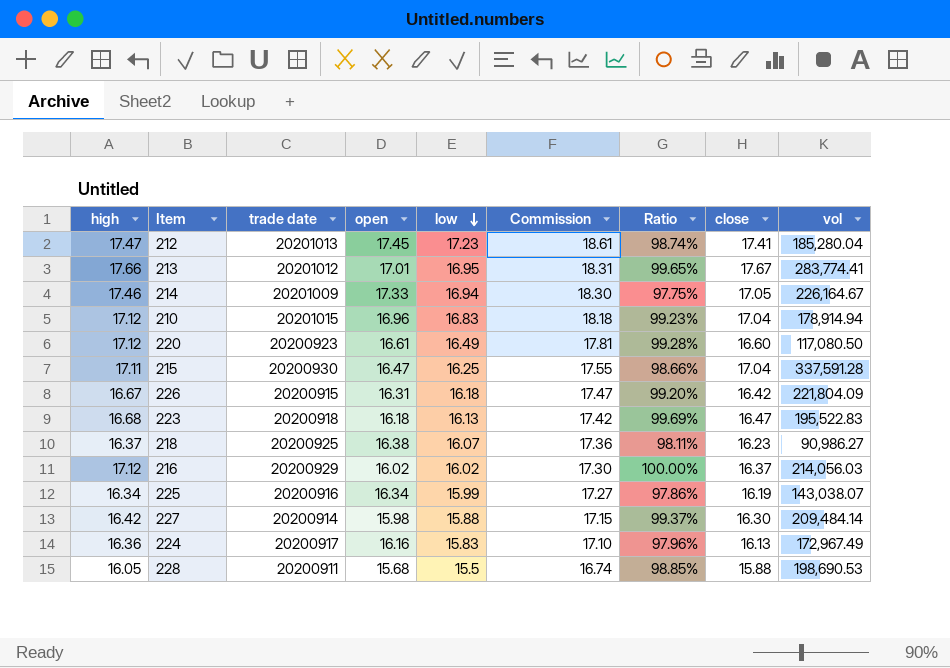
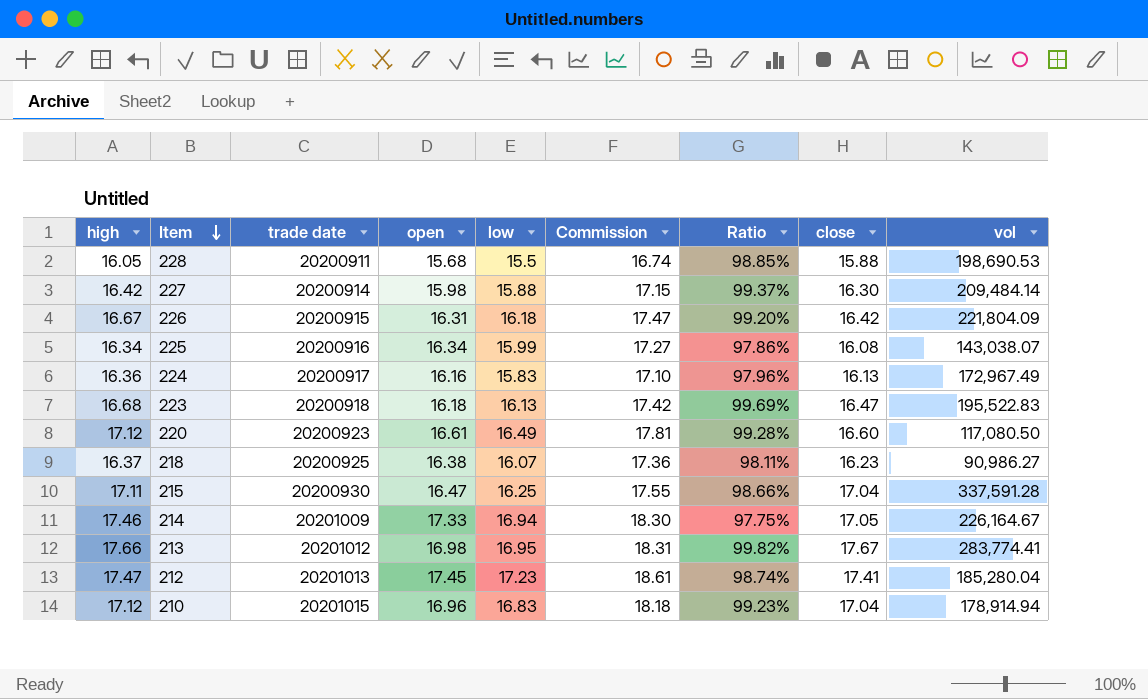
row order: low descending -> Item descending
row 216: 17.12 | 20200929 | 16.02 | 16.02 | 17.30 | 100.00% | 16.37 | 214,056.03 -> none
225 | close: 16.19 -> 16.08
213 | open: 17.01 -> 16.98
213 | Ratio: 99.65% -> 99.82%

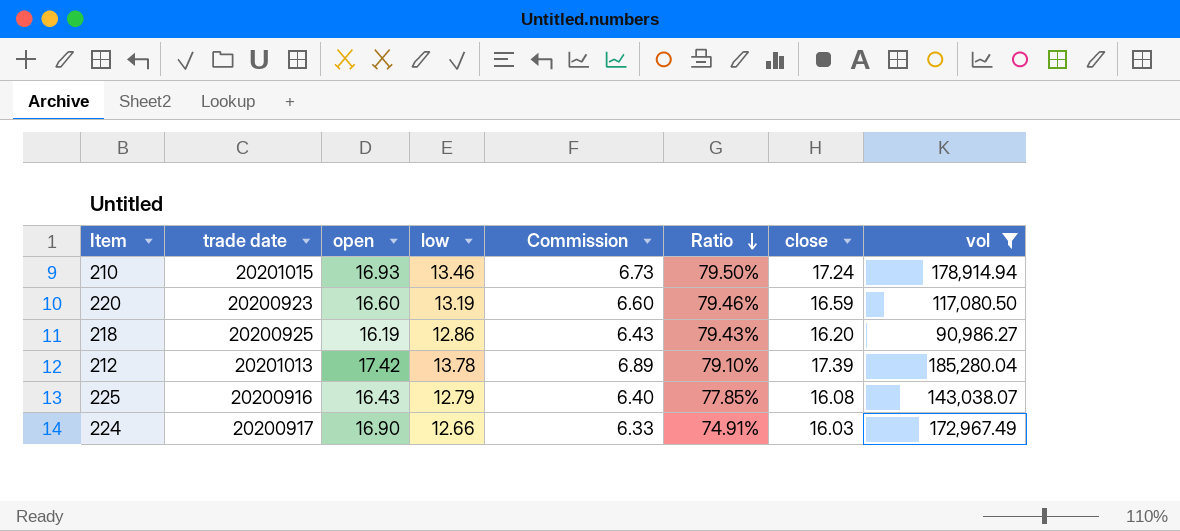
filter: none -> vol <= 185,280.04
row order: Item descending -> Ratio descending
column high | position: 1 -> none
column Commission | formula: [low] * 1.08 -> [low] * 0.5
210 | open: 16.96 -> 16.93
210 | low: 16.83 -> 13.46
210 | Ratio: 99.23% -> 79.50%
210 | close: 17.04 -> 17.24
220 | open: 16.61 -> 16.60
220 | low: 16.49 -> 13.19
220 | Ratio: 99.28% -> 79.46%
220 | close: 16.60 -> 16.59
218 | open: 16.38 -> 16.19
218 | low: 16.07 -> 12.86
218 | Ratio: 98.11% -> 79.43%
218 | close: 16.23 -> 16.20
212 | open: 17.45 -> 17.42
212 | low: 17.23 -> 13.78
212 | Ratio: 98.74% -> 79.10%
212 | close: 17.41 -> 17.39
225 | open: 16.34 -> 16.43
225 | low: 15.99 -> 12.79
225 | Ratio: 97.86% -> 77.85%
224 | open: 16.16 -> 16.90
224 | low: 15.83 -> 12.66
224 | Ratio: 97.96% -> 74.91%
224 | close: 16.13 -> 16.03

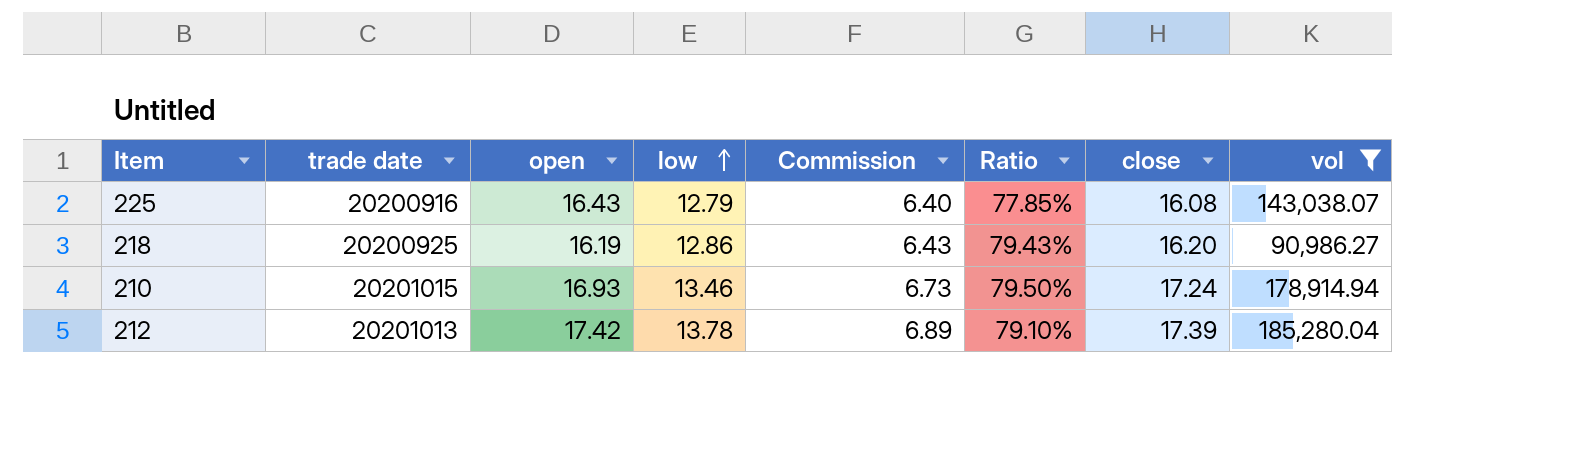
row order: Ratio descending -> low ascending
row 220: 20200923 | 16.60 | 13.19 | 6.60 | 79.46% | 16.59 | 117,080.50 -> none
row 224: 20200917 | 16.90 | 12.66 | 6.33 | 74.91% | 16.03 | 172,967.49 -> none

